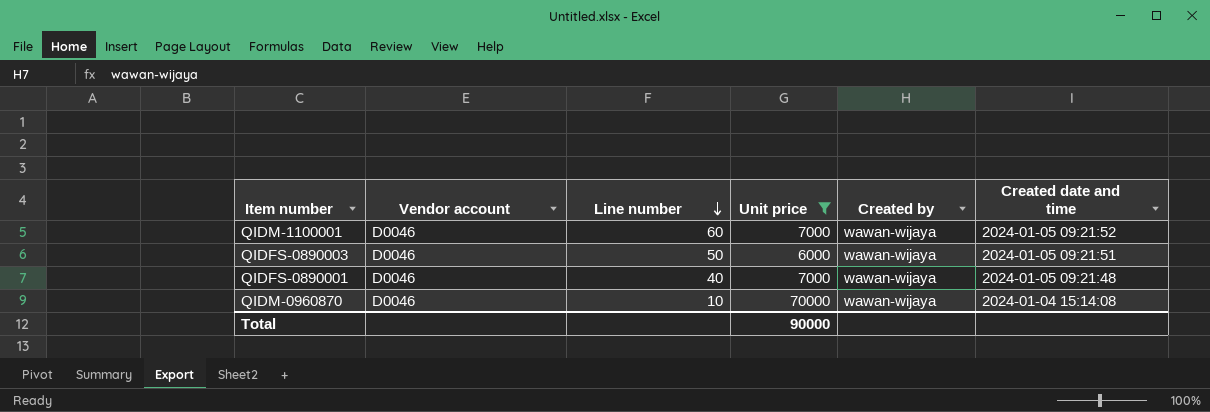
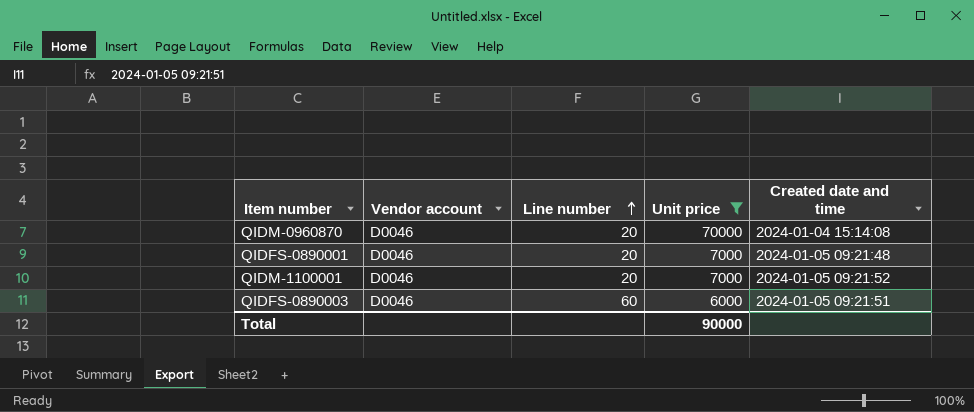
row order: Line number descending -> Line number ascending
column Created by | position: 5 -> none
QIDM-0960870 | Line number: 10 -> 20
QIDFS-0890001 | Line number: 40 -> 20
QIDM-1100001 | Line number: 60 -> 20
QIDFS-0890003 | Line number: 50 -> 60

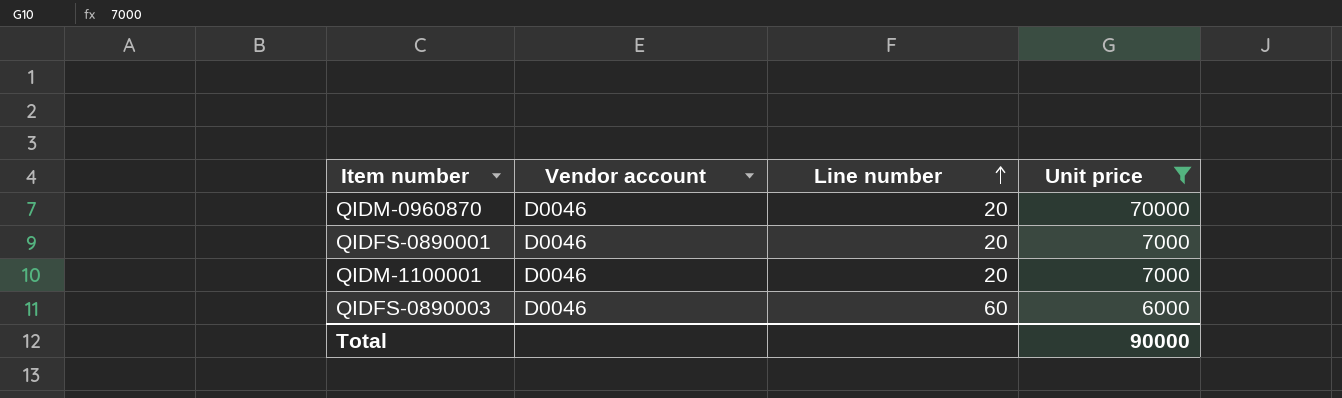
column Created date and time | position: 5 -> none

